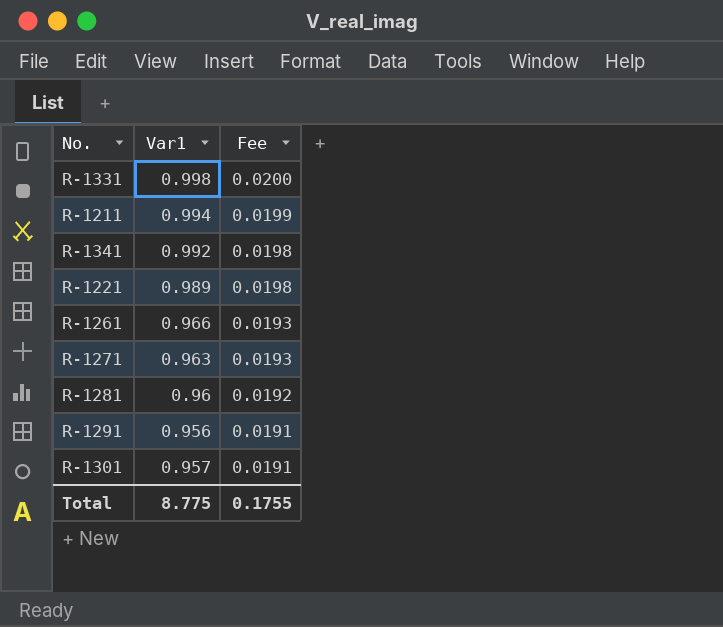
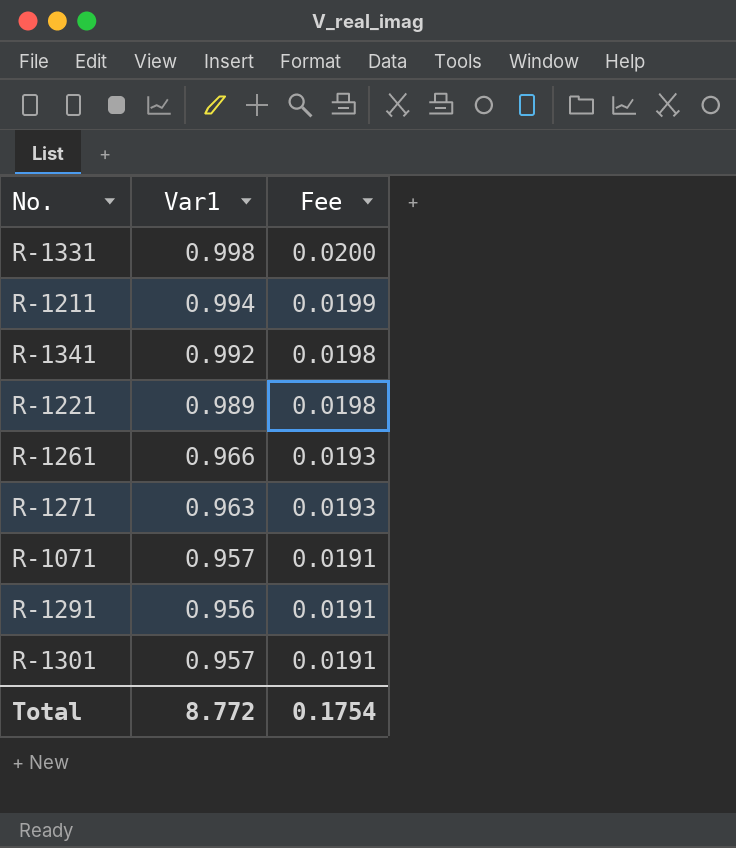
row R-1281: 0.96 | 0.0192 -> none
row R-1071: none -> 0.957 | 0.0191
Total | Var1: 8.775 -> 8.772
Total | Fee: 0.1755 -> 0.1754

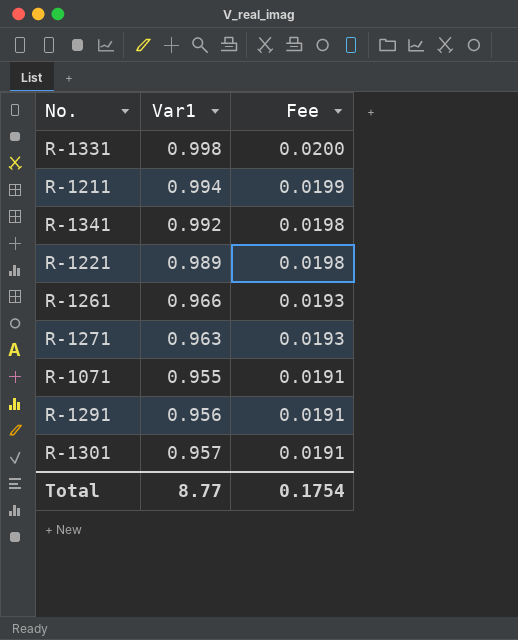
R-1071 | Var1: 0.957 -> 0.955
Total | Var1: 8.772 -> 8.77

